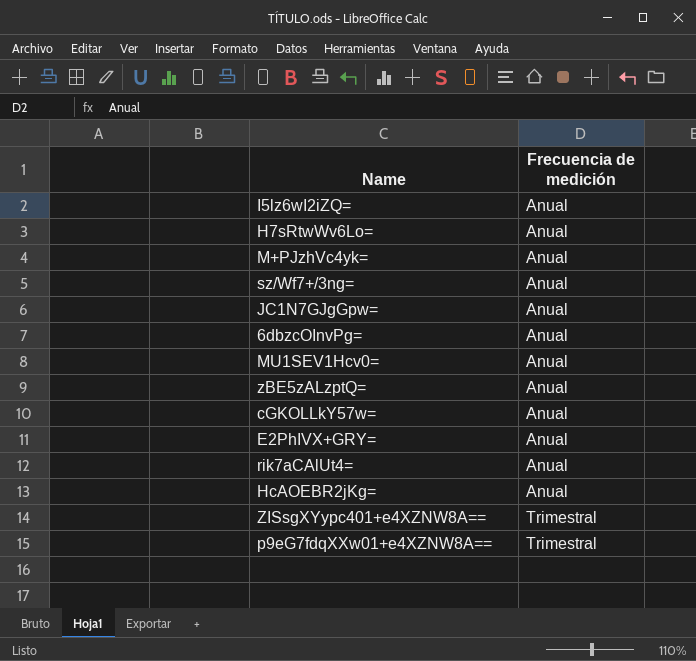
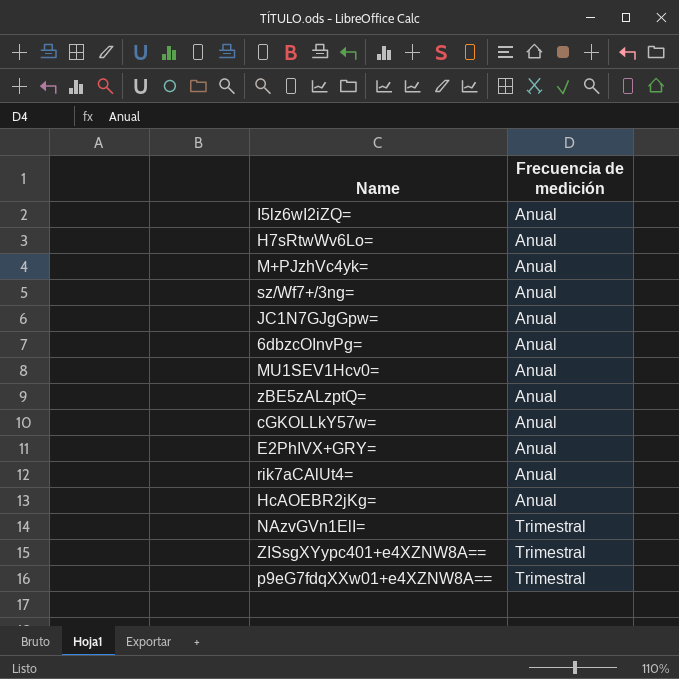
row NAzvGVn1ElI=: none -> Trimestral

